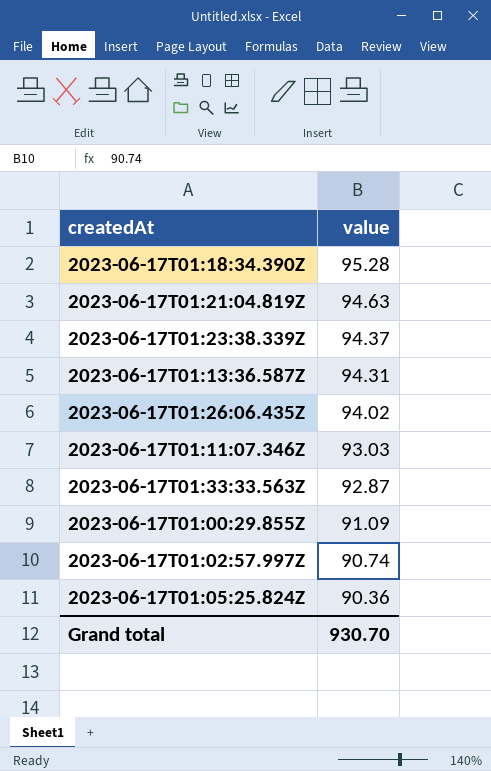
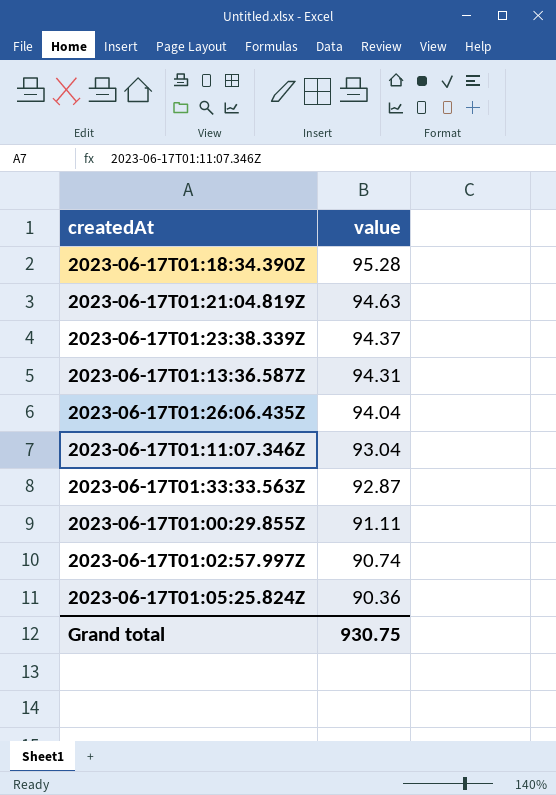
2023-06-17T01:26:06.435Z | value: 94.02 -> 94.04
2023-06-17T01:11:07.346Z | value: 93.03 -> 93.04
2023-06-17T01:00:29.855Z | value: 91.09 -> 91.11
Grand total | value: 930.70 -> 930.75

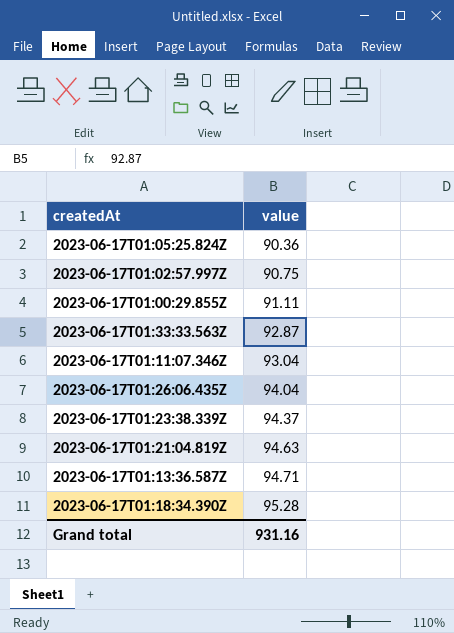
row order: value descending -> value ascending
2023-06-17T01:02:57.997Z | value: 90.74 -> 90.75
2023-06-17T01:13:36.587Z | value: 94.31 -> 94.71
Grand total | value: 930.75 -> 931.16

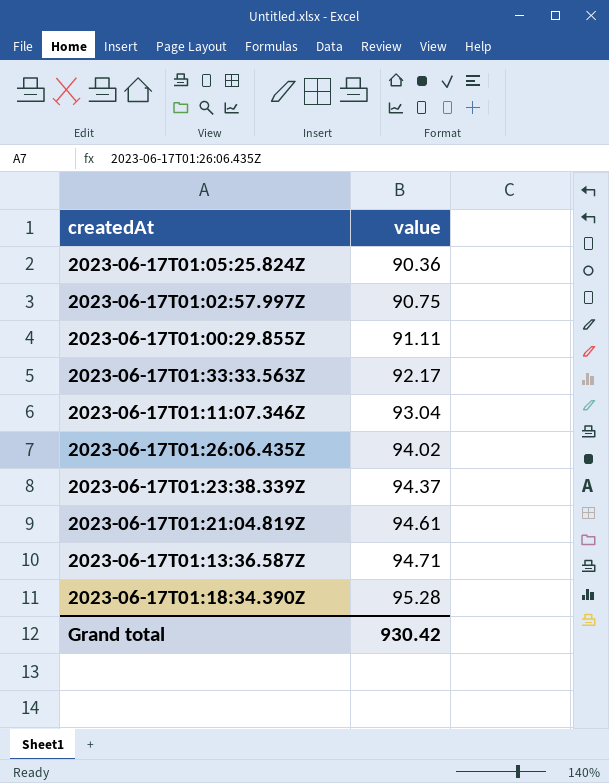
2023-06-17T01:33:33.563Z | value: 92.87 -> 92.17
2023-06-17T01:26:06.435Z | value: 94.04 -> 94.02
2023-06-17T01:21:04.819Z | value: 94.63 -> 94.61
Grand total | value: 931.16 -> 930.42

